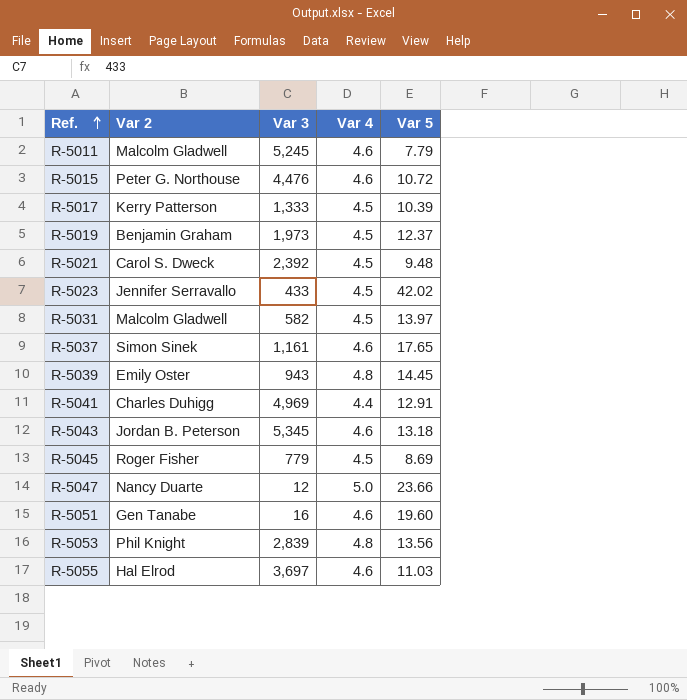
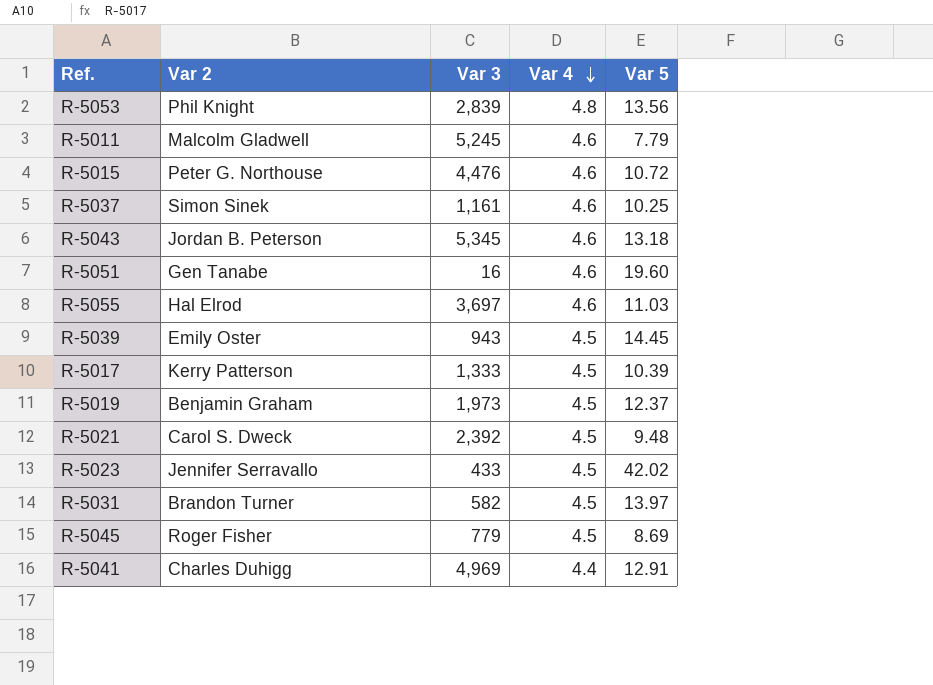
row order: Ref. ascending -> Var 4 descending
row R-5047: Nancy Duarte | 12 | 5.0 | 23.66 -> none
R-5037 | Var 5: 17.65 -> 10.25
R-5039 | Var 4: 4.8 -> 4.5
R-5031 | Var 2: Malcolm Gladwell -> Brandon Turner

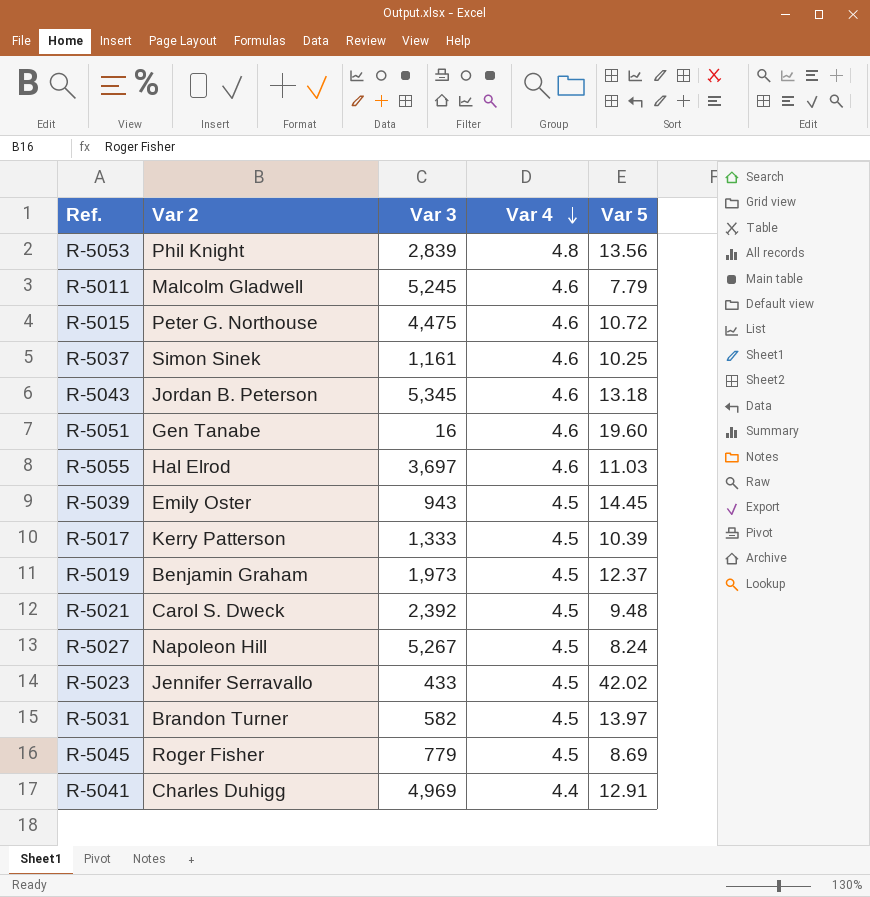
R-5015 | Var 3: 4,476 -> 4,475
row R-5027: none -> Napoleon Hill | 5,267 | 4.5 | 8.24

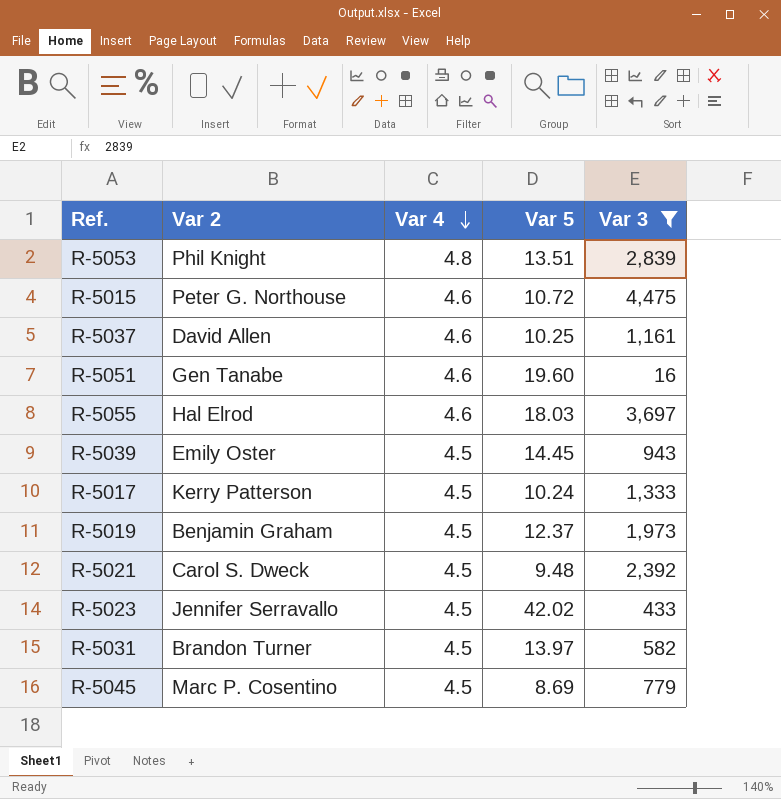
filter: none -> Var 3 <= 4,475
column Var 3 | position: 3 -> 5
R-5053 | Var 5: 13.56 -> 13.51
R-5037 | Var 2: Simon Sinek -> David Allen
R-5055 | Var 5: 11.03 -> 18.03
R-5017 | Var 5: 10.39 -> 10.24
R-5045 | Var 2: Roger Fisher -> Marc P. Cosentino

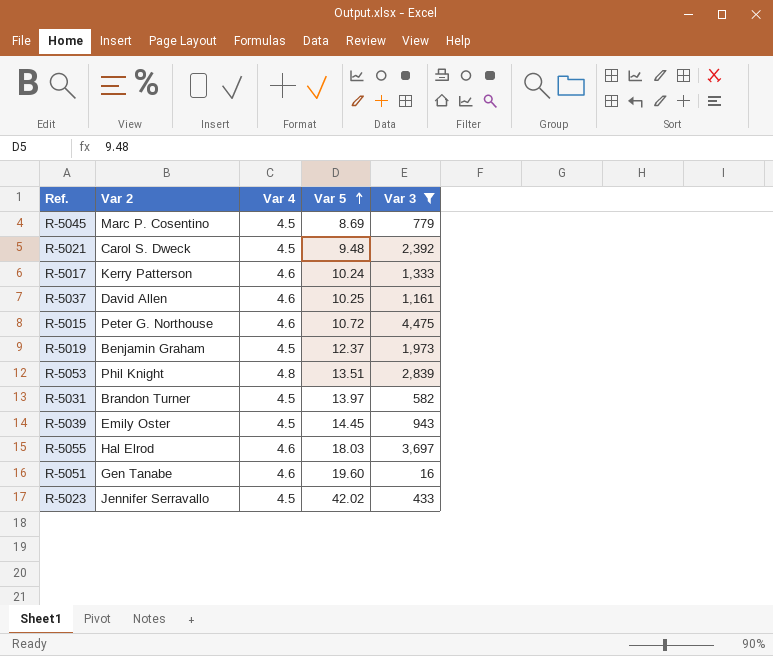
row order: Var 4 descending -> Var 5 ascending
R-5017 | Var 4: 4.5 -> 4.6

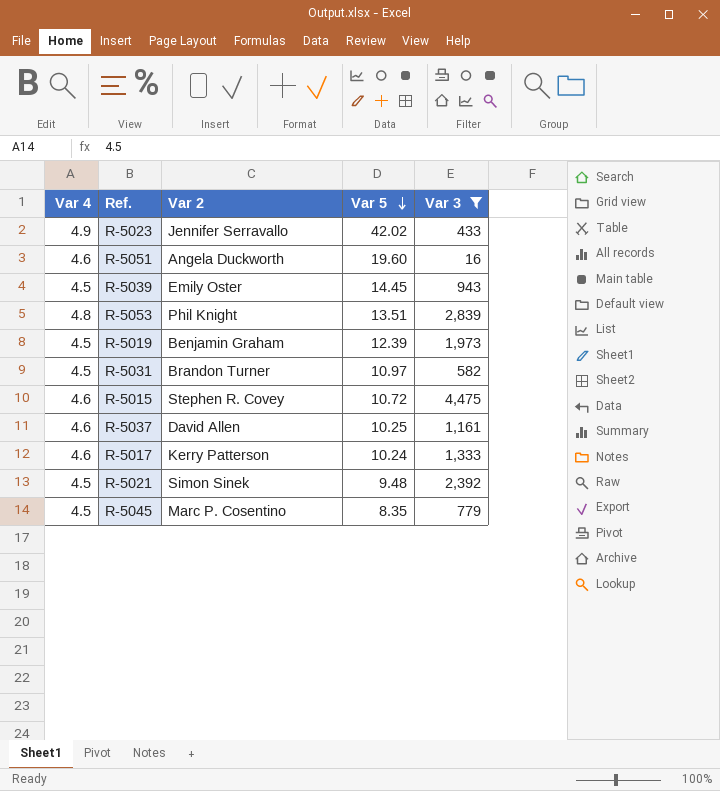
row order: Var 5 ascending -> Var 5 descending
column Var 4 | position: 3 -> 1
row R-5055: Hal Elrod | 4.6 | 18.03 | 3,697 -> none
R-5023 | Var 4: 4.5 -> 4.9
R-5051 | Var 2: Gen Tanabe -> Angela Duckworth
R-5019 | Var 5: 12.37 -> 12.39
R-5031 | Var 5: 13.97 -> 10.97
R-5015 | Var 2: Peter G. Northouse -> Stephen R. Covey
R-5021 | Var 2: Carol S. Dweck -> Simon Sinek
R-5045 | Var 5: 8.69 -> 8.35

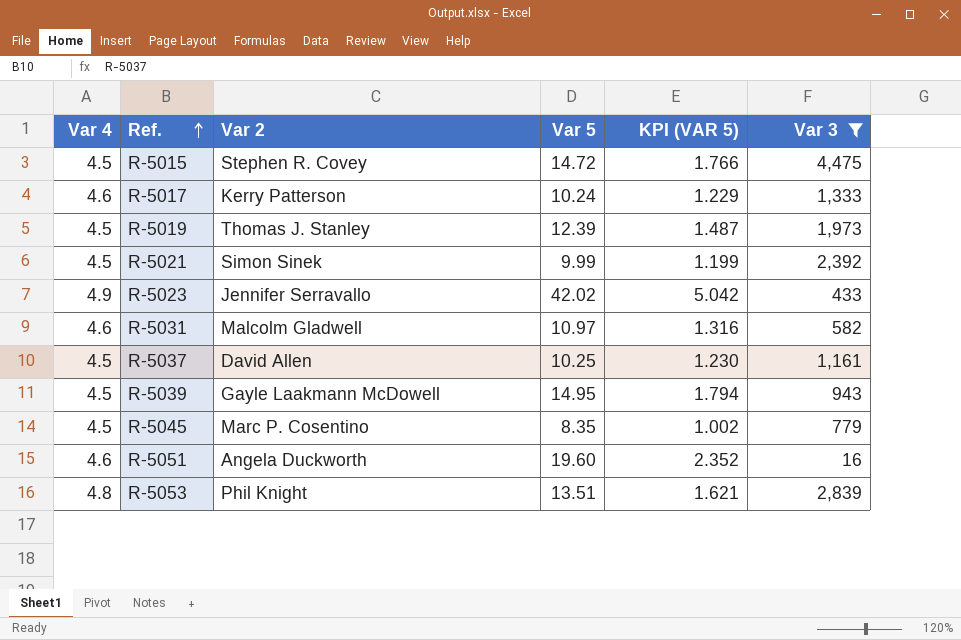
row order: Var 5 descending -> Ref. ascending
column KPI (VAR 5) | formula: none -> [Var 5] * 0.12
R-5015 | Var 4: 4.6 -> 4.5
R-5015 | Var 5: 10.72 -> 14.72
R-5019 | Var 2: Benjamin Graham -> Thomas J. Stanley
R-5021 | Var 5: 9.48 -> 9.99
R-5031 | Var 4: 4.5 -> 4.6
R-5031 | Var 2: Brandon Turner -> Malcolm Gladwell
R-5037 | Var 4: 4.6 -> 4.5
R-5039 | Var 2: Emily Oster -> Gayle Laakmann McDowell
R-5039 | Var 5: 14.45 -> 14.95

